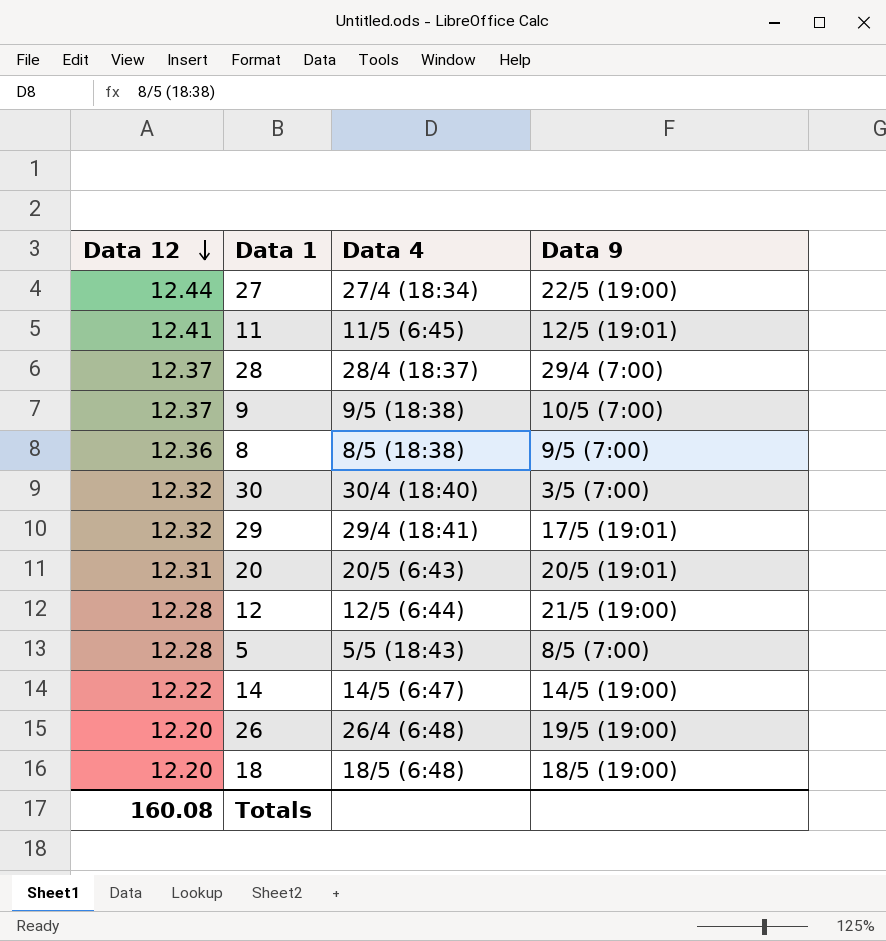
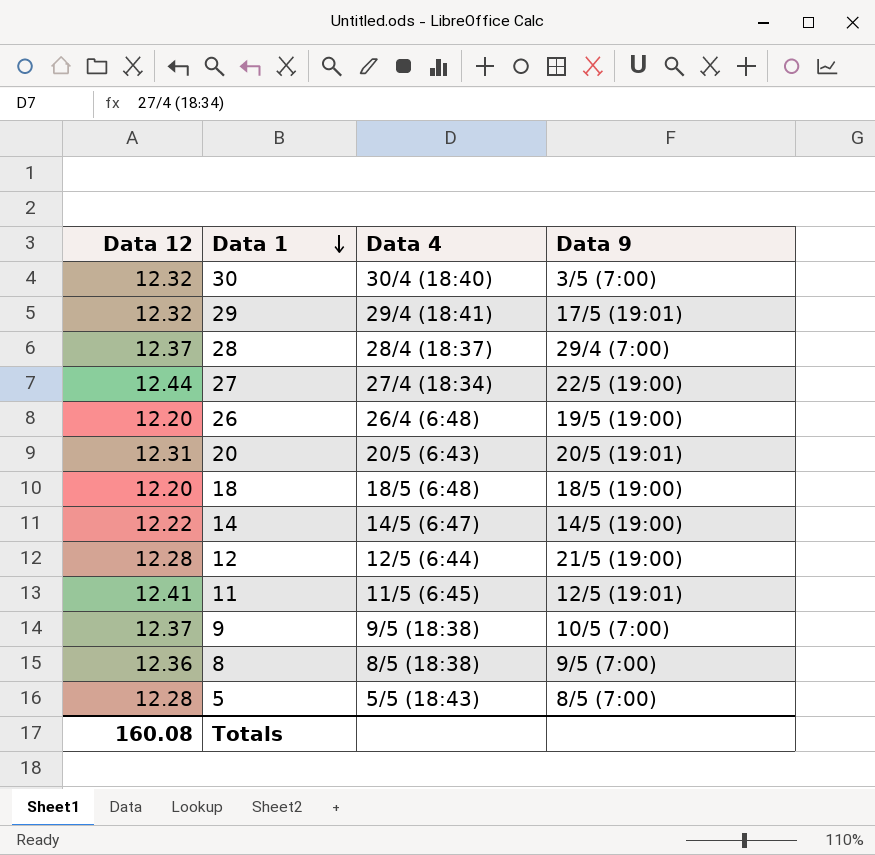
row order: Data 12 descending -> Data 1 descending

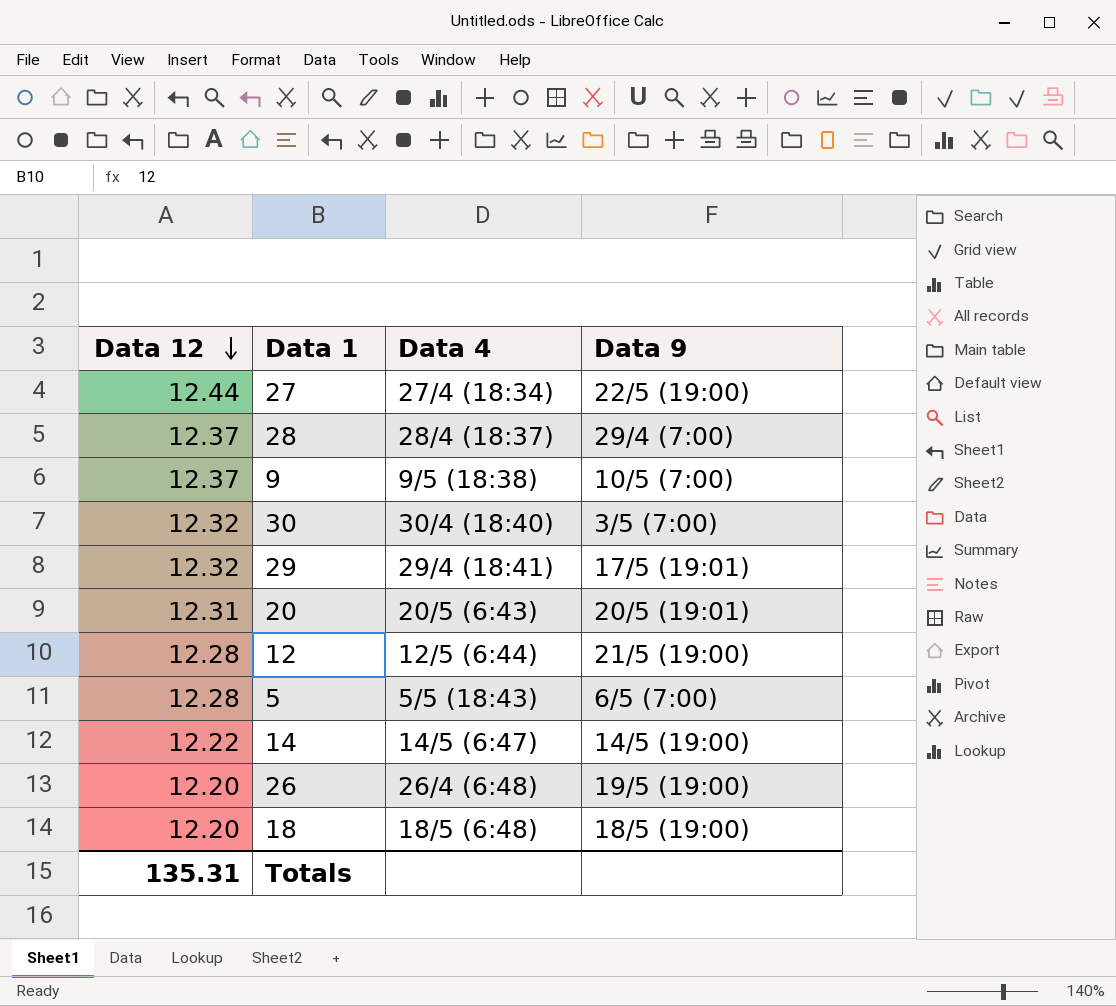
row order: Data 1 descending -> Data 12 descending
row 11: 12.41 | 11/5 (6:45) | 12/5 (19:01) -> none
row 8: 12.36 | 8/5 (18:38) | 9/5 (7:00) -> none
5 | Data 9: 8/5 (7:00) -> 6/5 (7:00)
Totals | Data 12: 160.08 -> 135.31

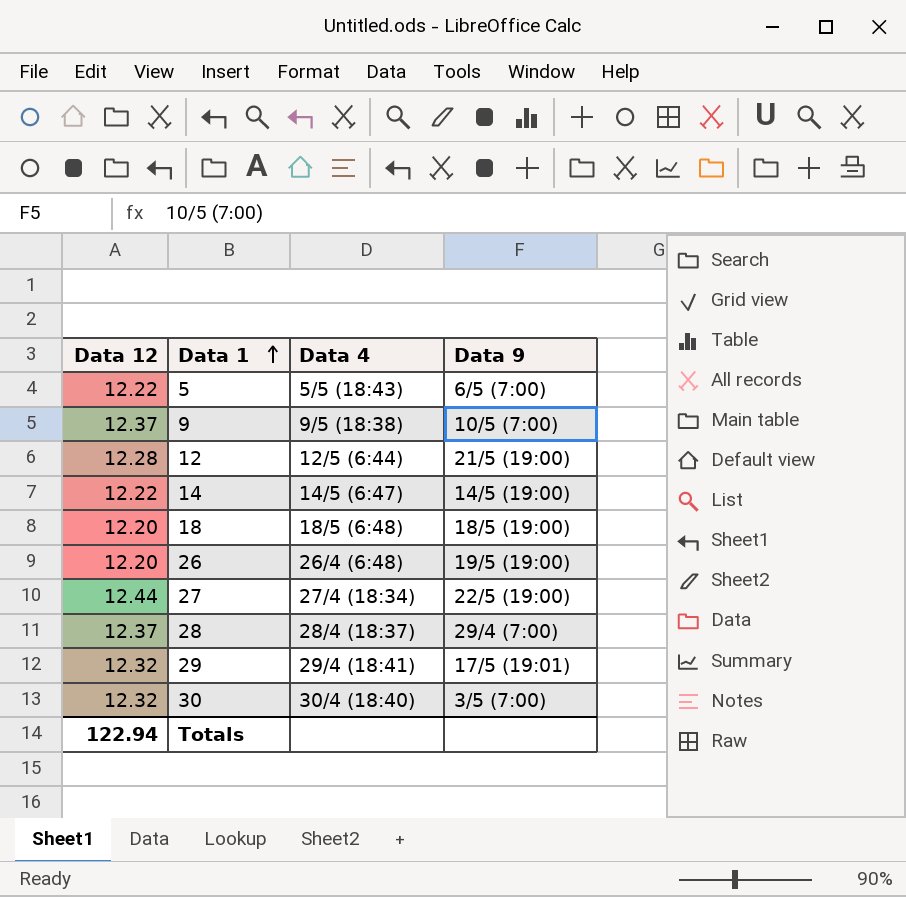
row order: Data 12 descending -> Data 1 ascending
row 20: 12.31 | 20/5 (6:43) | 20/5 (19:01) -> none
5 | Data 12: 12.28 -> 12.22
Totals | Data 12: 135.31 -> 122.94

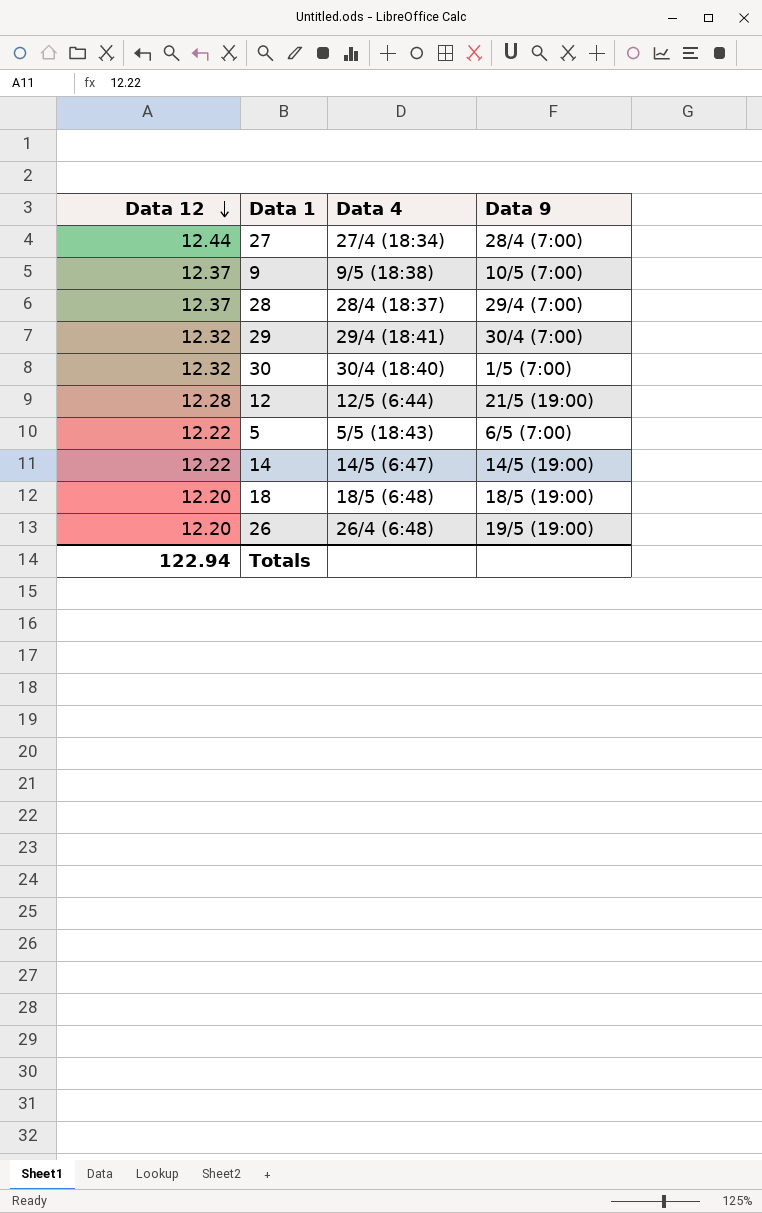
row order: Data 1 ascending -> Data 12 descending
27 | Data 9: 22/5 (19:00) -> 28/4 (7:00)
29 | Data 9: 17/5 (19:01) -> 30/4 (7:00)
30 | Data 9: 3/5 (7:00) -> 1/5 (7:00)

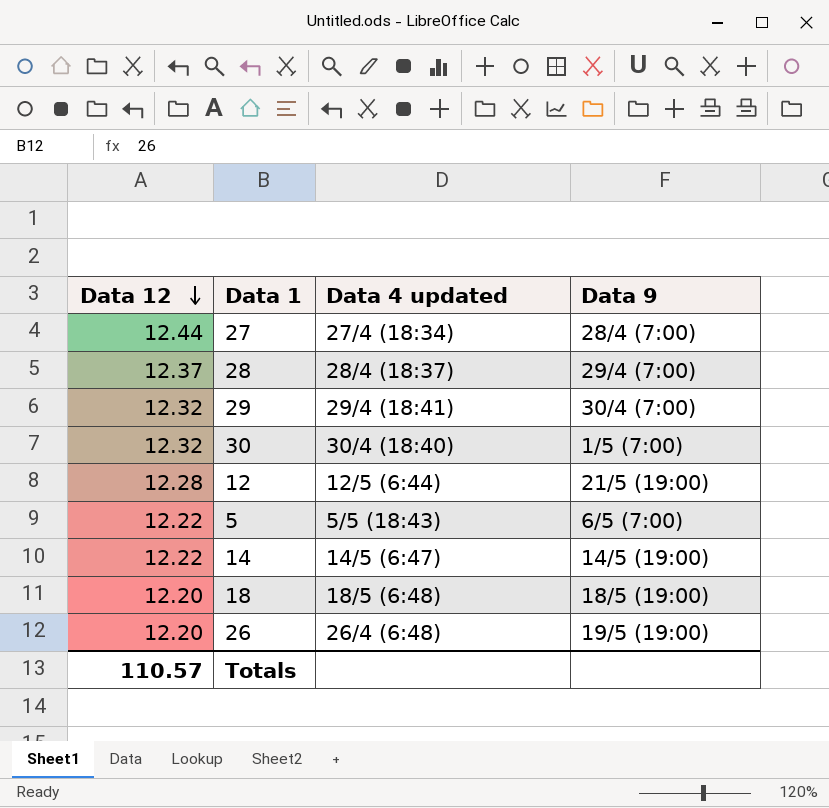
column name: Data 4 -> Data 4 updated
row 9: 12.37 | 9/5 (18:38) | 10/5 (7:00) -> none
Totals | Data 12: 122.94 -> 110.57

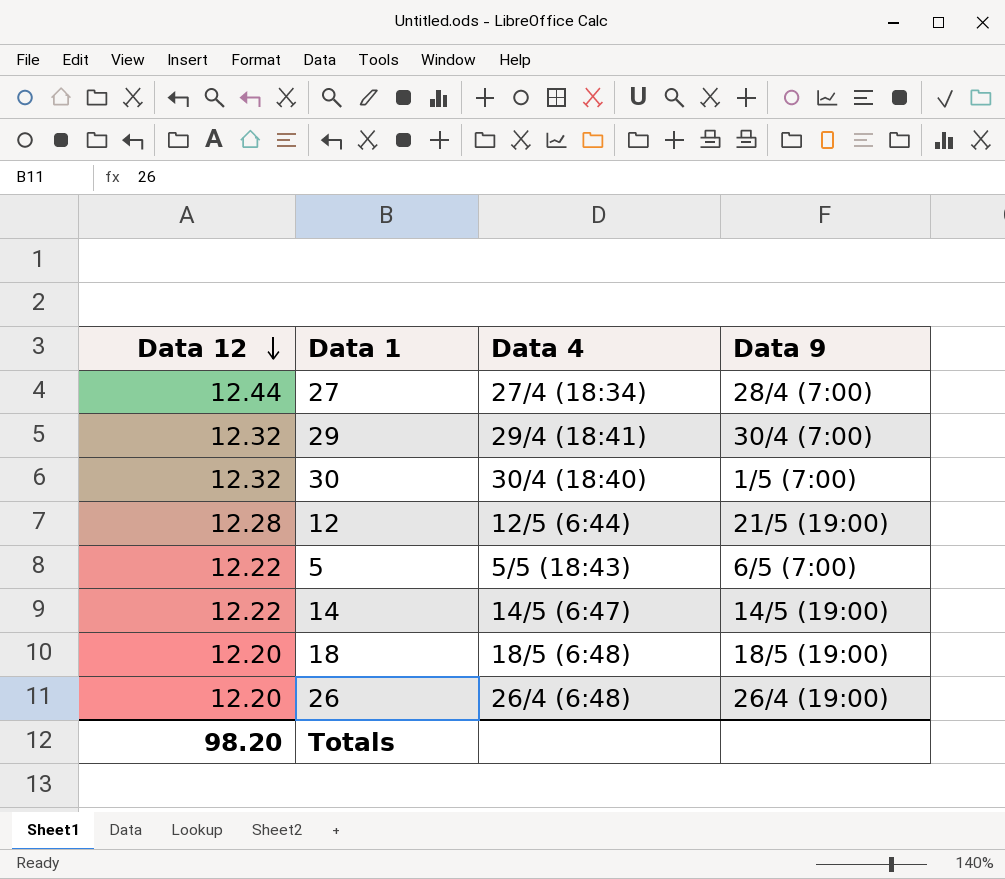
column name: Data 4 updated -> Data 4
row 28: 12.37 | 28/4 (18:37) | 29/4 (7:00) -> none
26 | Data 9: 19/5 (19:00) -> 26/4 (19:00)
Totals | Data 12: 110.57 -> 98.20

